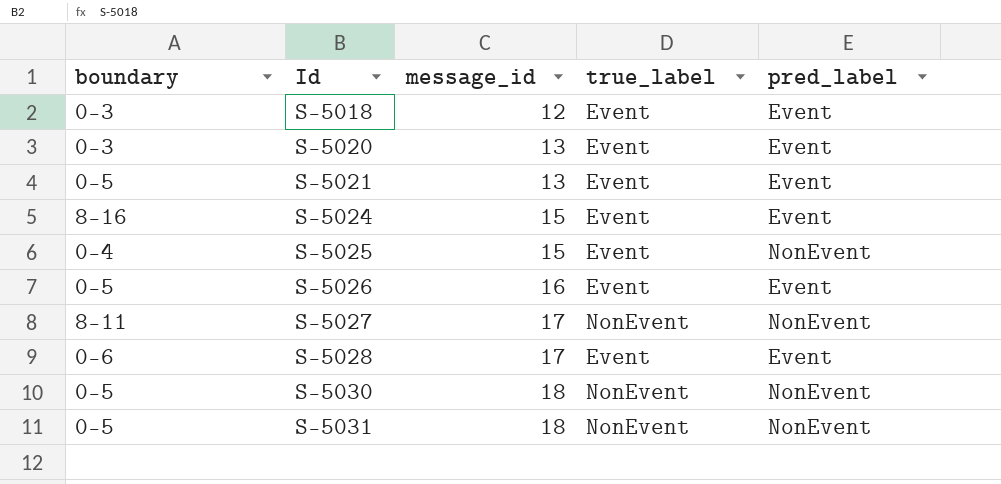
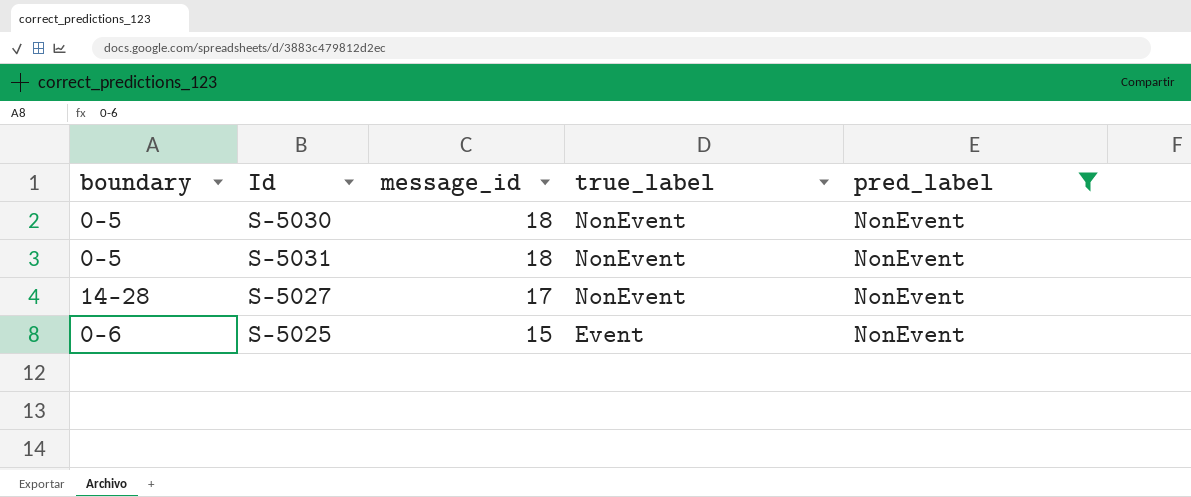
filter: none -> pred_label = NonEvent
row order: Id ascending -> message_id descending
S-5027 | boundary: 8-11 -> 14-28
S-5025 | boundary: 0-4 -> 0-6

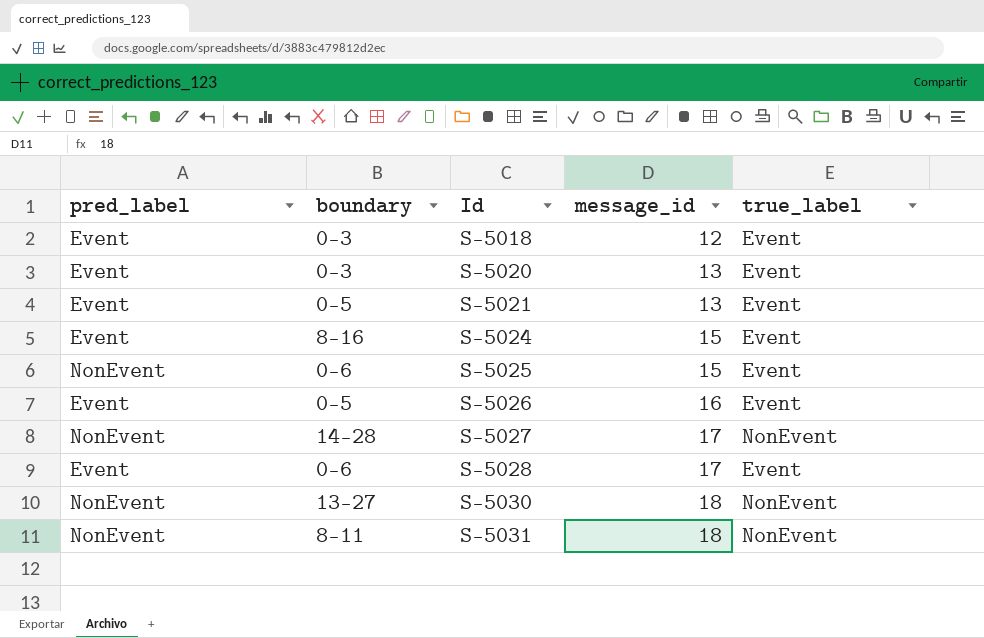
filter: pred_label = NonEvent -> none
row order: message_id descending -> Id ascending
column pred_label | position: 5 -> 1
S-5030 | boundary: 0-5 -> 13-27
S-5031 | boundary: 0-5 -> 8-11

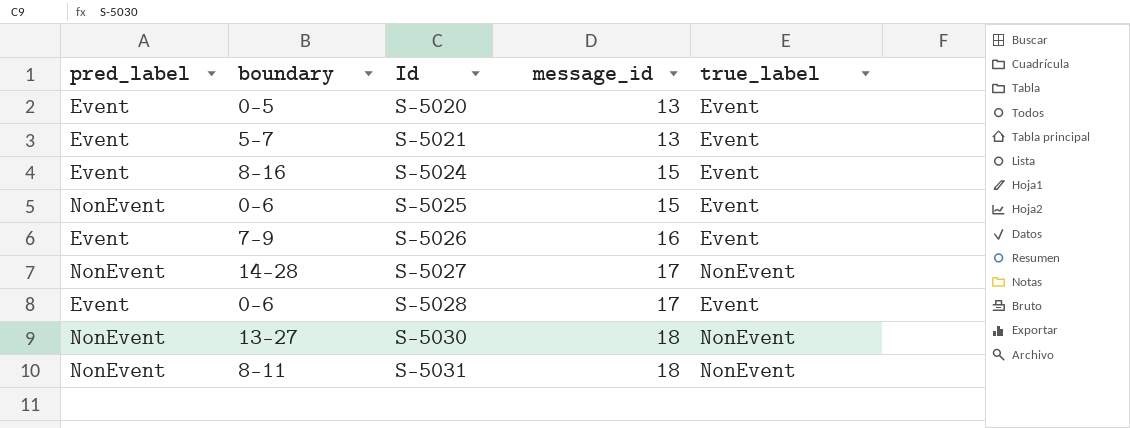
row S-5018: Event | 0-3 | 12 | Event -> none
S-5020 | boundary: 0-3 -> 0-5
S-5021 | boundary: 0-5 -> 5-7
S-5026 | boundary: 0-5 -> 7-9

